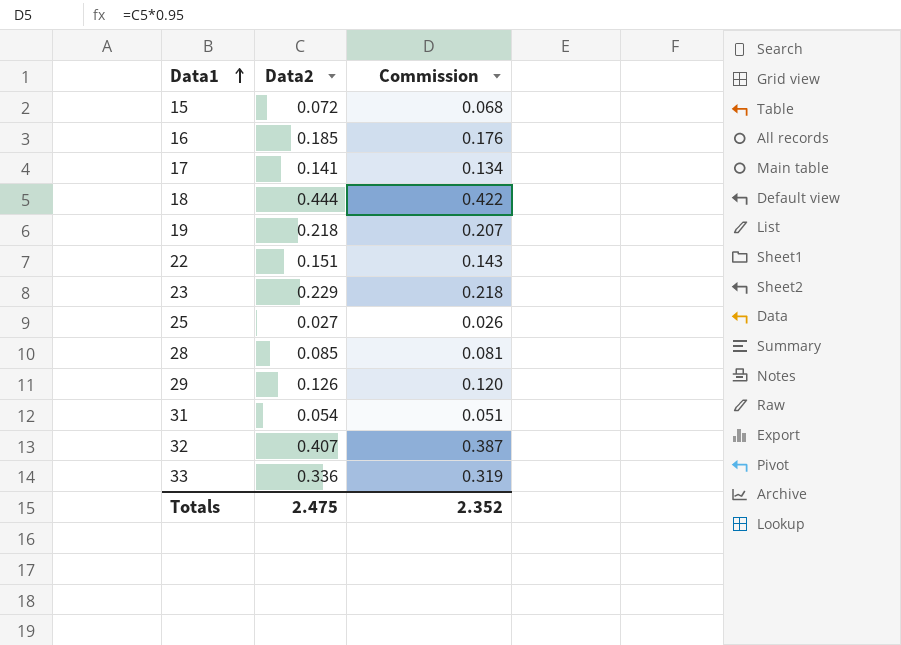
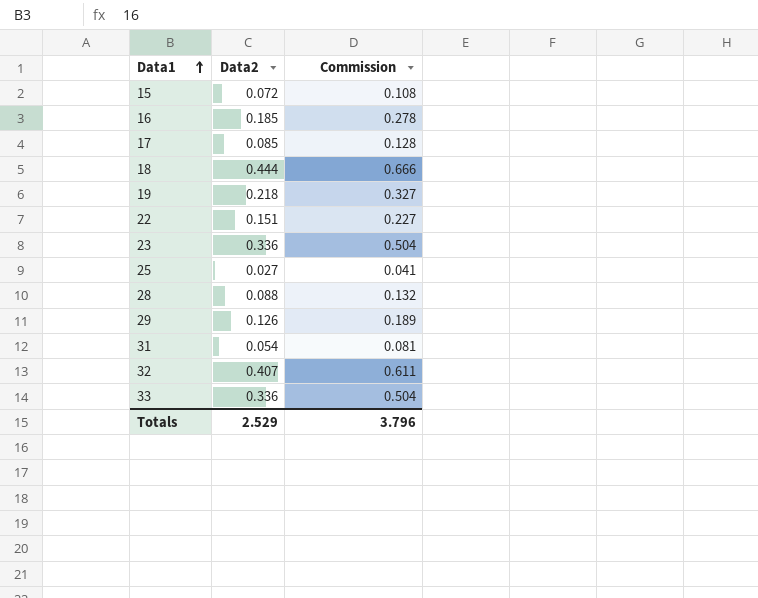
column Commission | formula: [Data2] * 0.95 -> [Data2] * 1.5
17 | Data2: 0.141 -> 0.085
23 | Data2: 0.229 -> 0.336
28 | Data2: 0.085 -> 0.088
Totals | Data2: 2.475 -> 2.529
Totals | Commission: 2.352 -> 3.796

